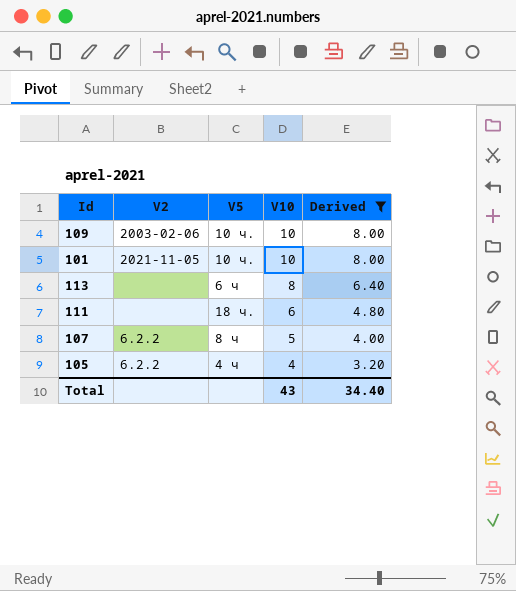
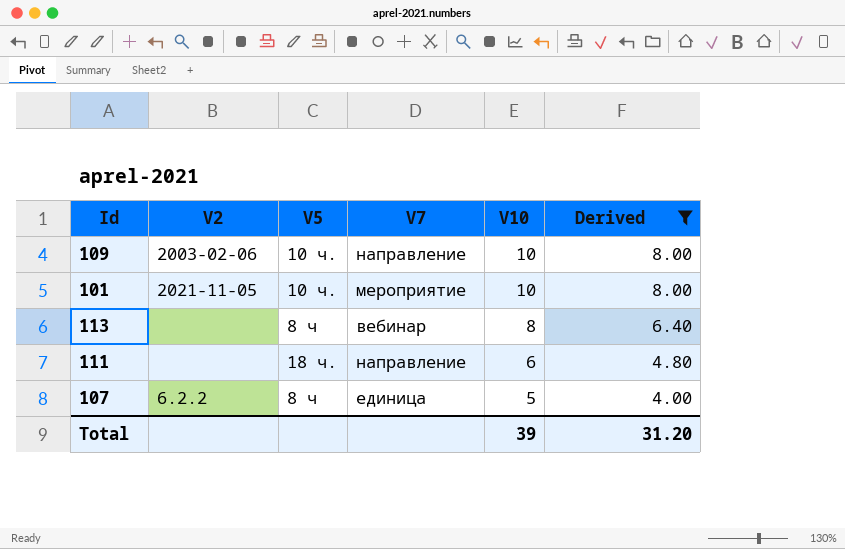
column V7 | position: none -> 4
row 105: 6.2.2 | 4 ч | 4 | 3.20 -> none
113 | V5: 6 ч -> 8 ч
Total | V10: 43 -> 39
Total | Derived: 34.40 -> 31.20

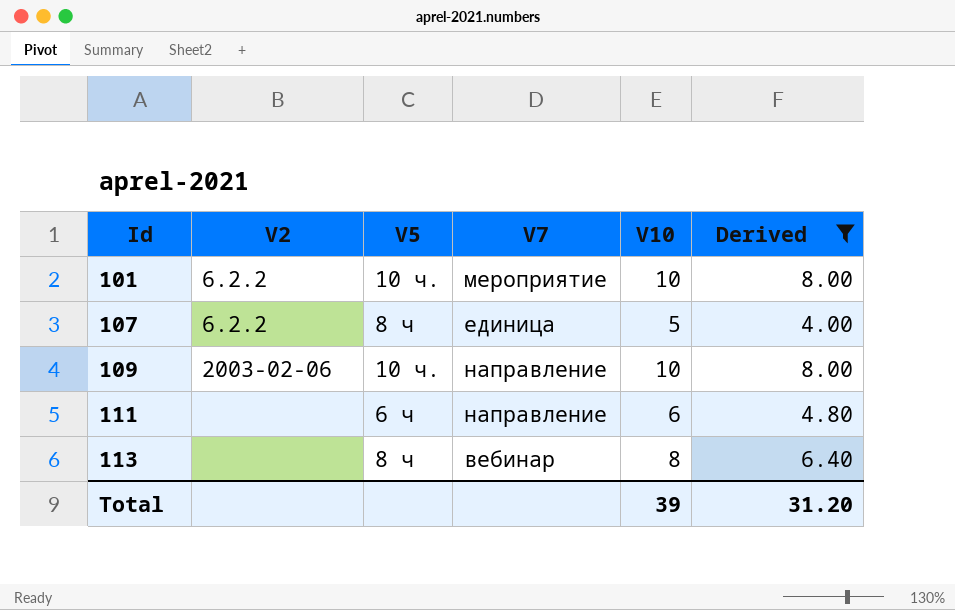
row order: V10 descending -> Id ascending
101 | V2: 2021-11-05 -> 6.2.2
111 | V5: 18 ч. -> 6 ч

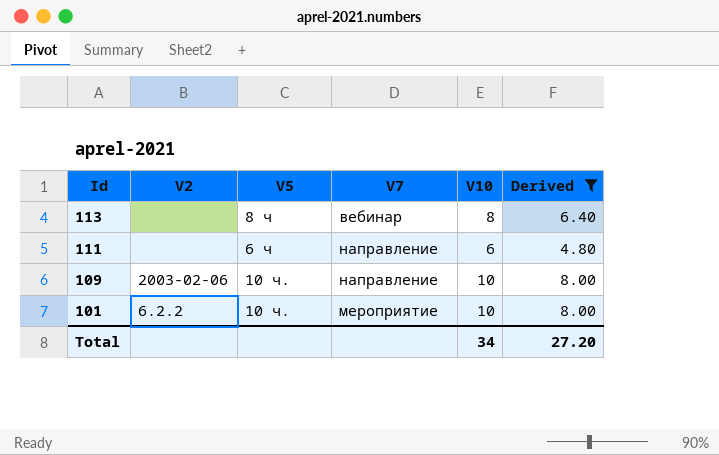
row order: Id ascending -> Id descending
row 107: 6.2.2 | 8 ч | единица | 5 | 4.00 -> none
Total | V10: 39 -> 34
Total | Derived: 31.20 -> 27.20

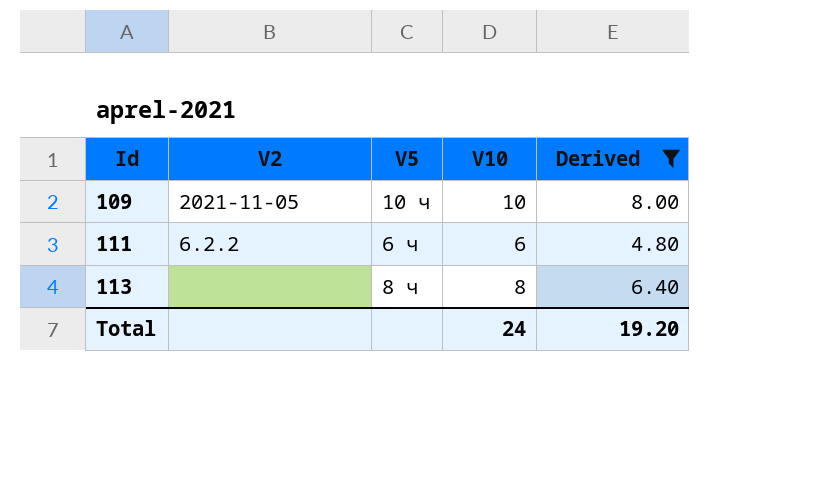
row order: Id descending -> Id ascending
column V7 | position: 4 -> none
row 101: 6.2.2 | 10 ч. | мероприятие | 10 | 8.00 -> none
109 | V2: 2003-02-06 -> 2021-11-05
109 | V5: 10 ч. -> 10 ч
111 | V2: none -> 6.2.2
Total | V10: 34 -> 24
Total | Derived: 27.20 -> 19.20

